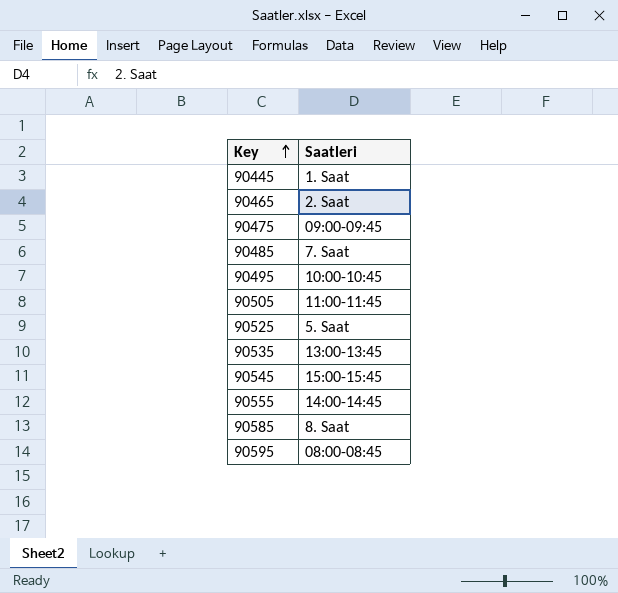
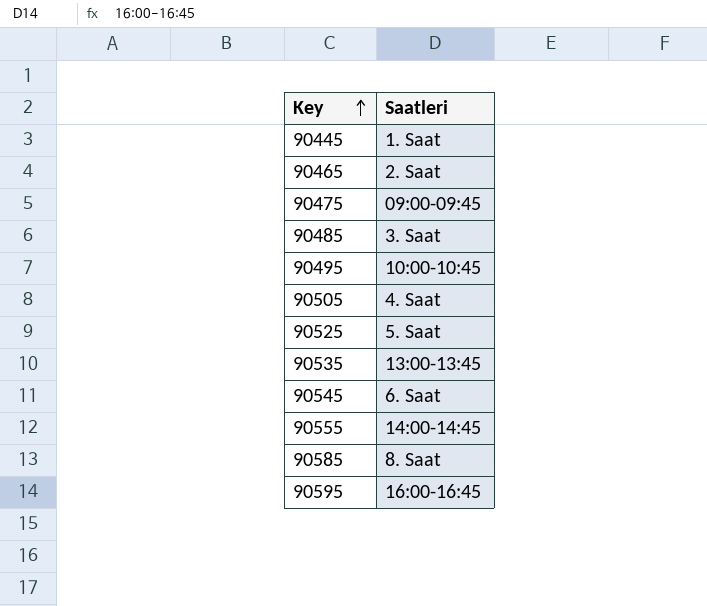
90485 | Saatleri: 7. Saat -> 3. Saat
90505 | Saatleri: 11:00-11:45 -> 4. Saat
90545 | Saatleri: 15:00-15:45 -> 6. Saat
90595 | Saatleri: 08:00-08:45 -> 16:00-16:45

